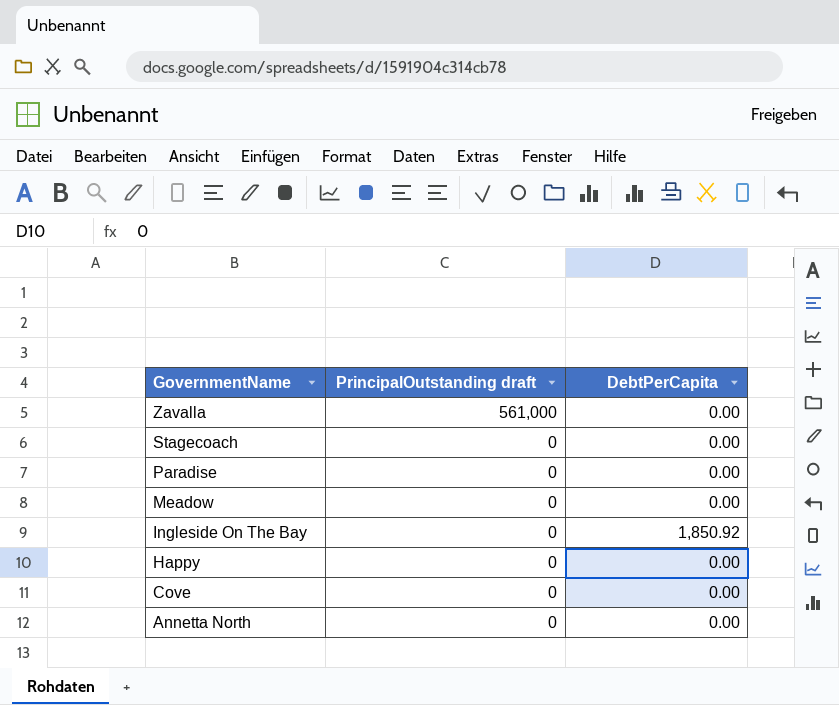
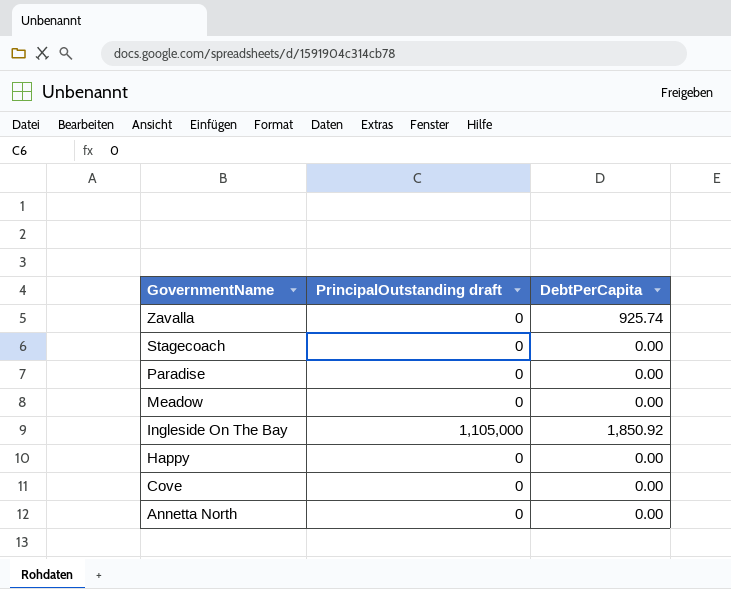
Zavalla | PrincipalOutstanding draft: 561,000 -> 0
Zavalla | DebtPerCapita: 0.00 -> 925.74
Ingleside On The Bay | PrincipalOutstanding draft: 0 -> 1,105,000

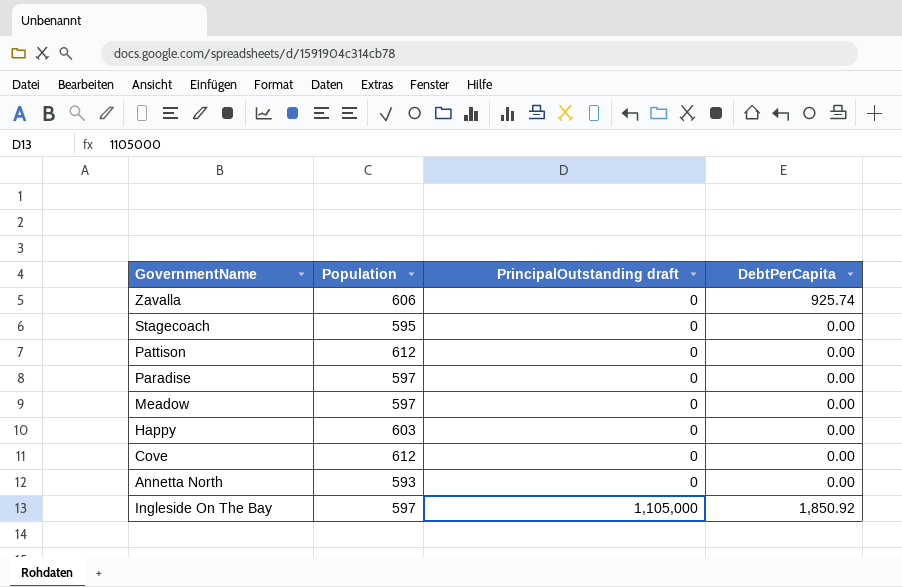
row order: GovernmentName descending -> PrincipalOutstanding draft ascending
column Population | position: none -> 2
row Pattison: none -> 612 | 0 | 0.00

